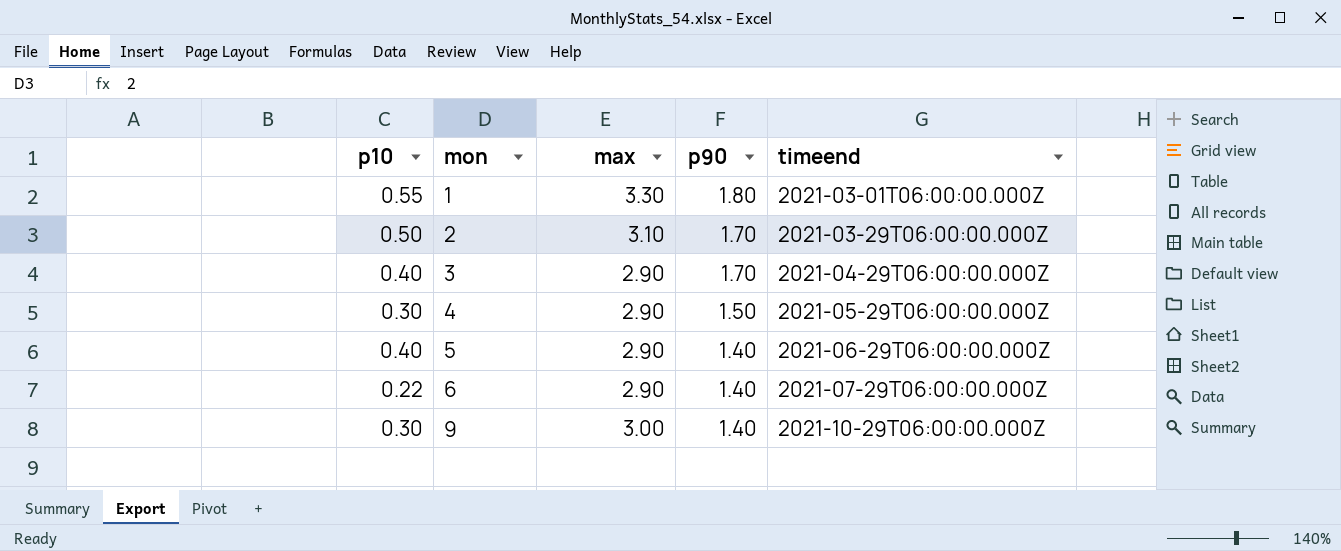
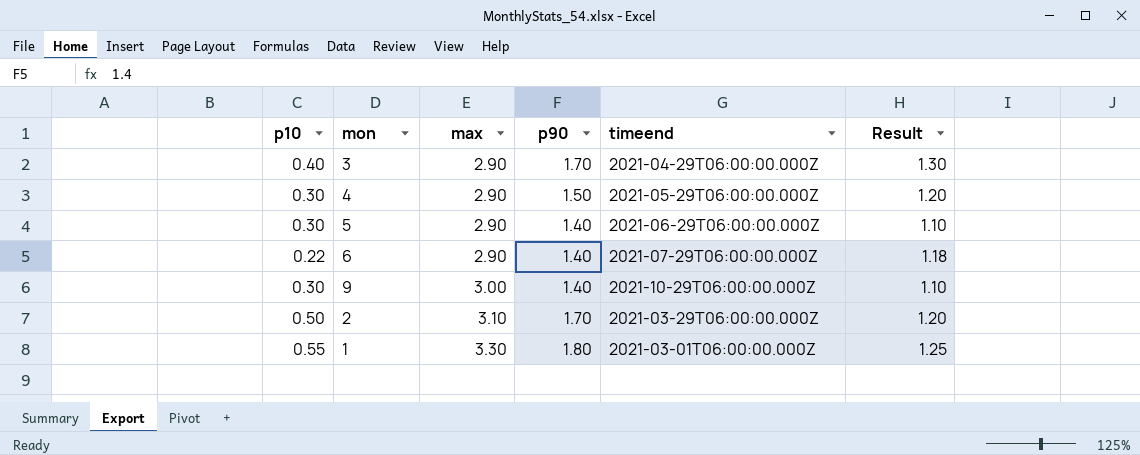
row order: mon ascending -> max ascending
column Result | formula: none -> [p90] - [p10]
5 | p10: 0.40 -> 0.30

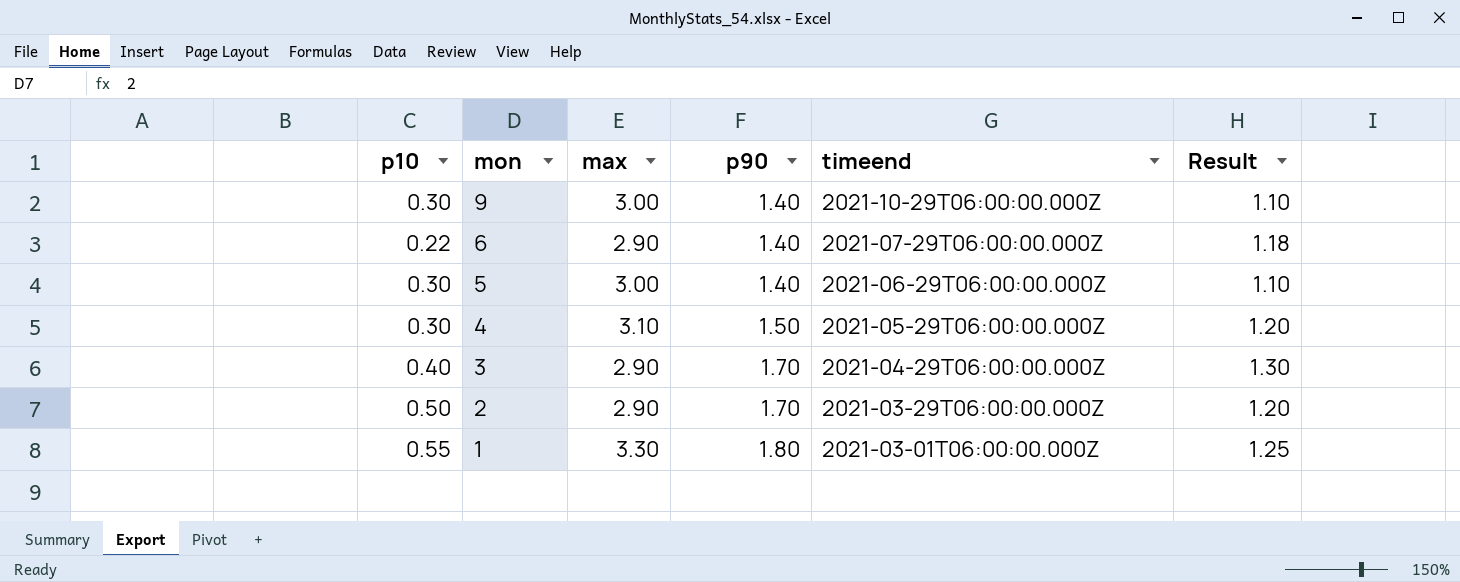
row order: max ascending -> mon descending
5 | max: 2.90 -> 3.00
4 | max: 2.90 -> 3.10
2 | max: 3.10 -> 2.90

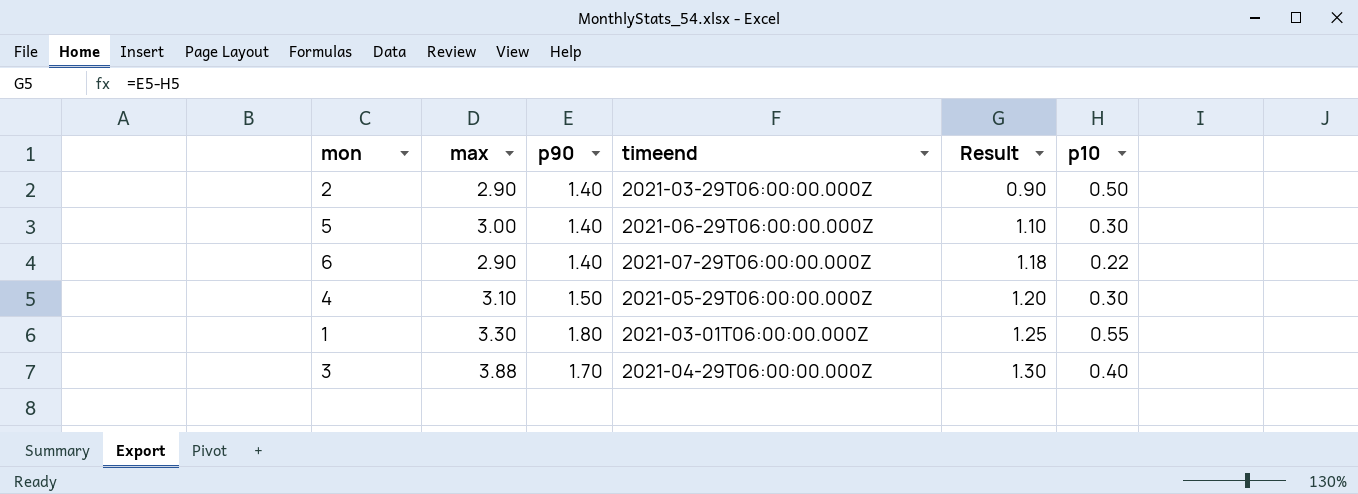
row order: mon descending -> Result ascending
column p10 | position: 1 -> 6
row 9: 0.30 | 3.00 | 1.40 | 2021-10-29T06:00:00.000Z | 1.10 -> none
2 | p90: 1.70 -> 1.40
2 | Result: 1.20 -> 0.90
3 | max: 2.90 -> 3.88

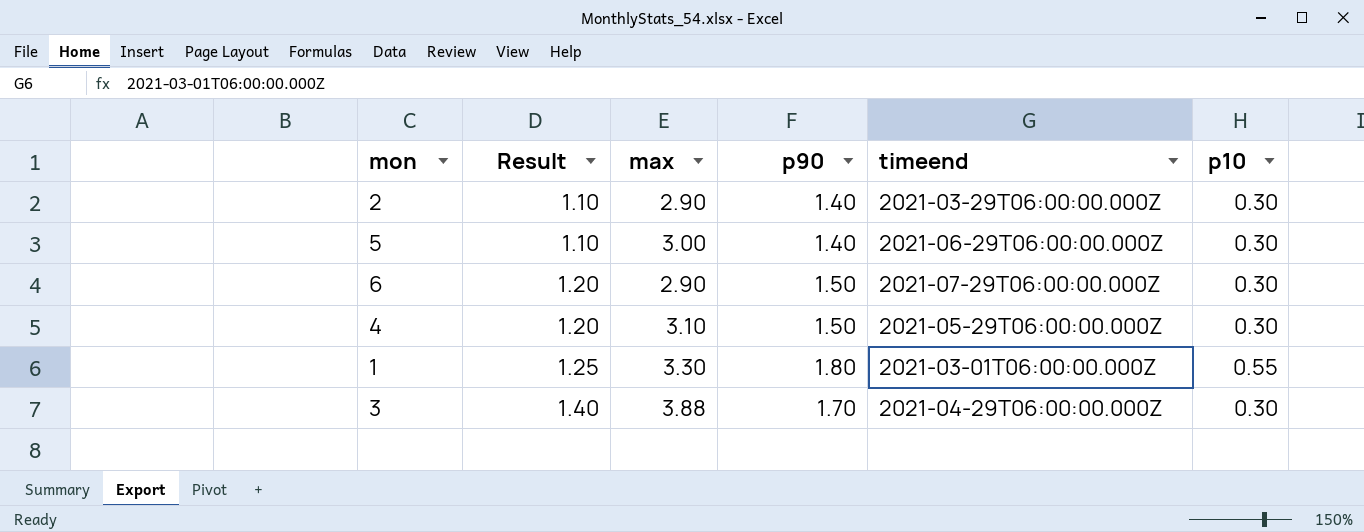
column Result | position: 5 -> 2
2 | Result: 0.90 -> 1.10
2 | p10: 0.50 -> 0.30
6 | Result: 1.18 -> 1.20
6 | p90: 1.40 -> 1.50
6 | p10: 0.22 -> 0.30
3 | Result: 1.30 -> 1.40
3 | p10: 0.40 -> 0.30

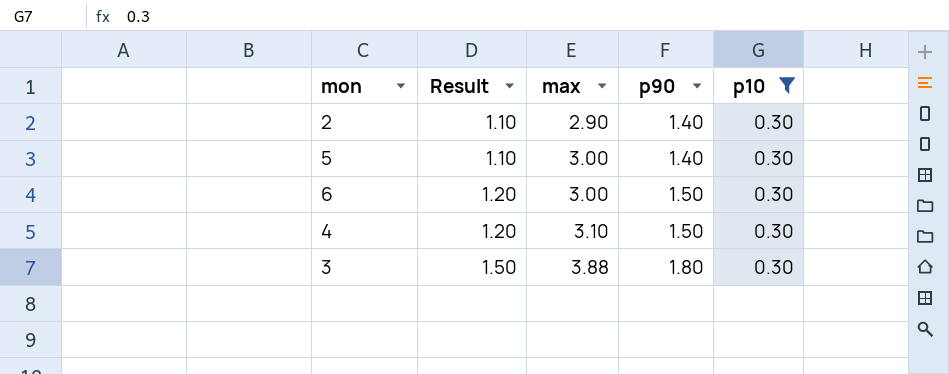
filter: none -> p10 = 0.30
column timeend | position: 5 -> none
6 | max: 2.90 -> 3.00
3 | Result: 1.40 -> 1.50
3 | p90: 1.70 -> 1.80

